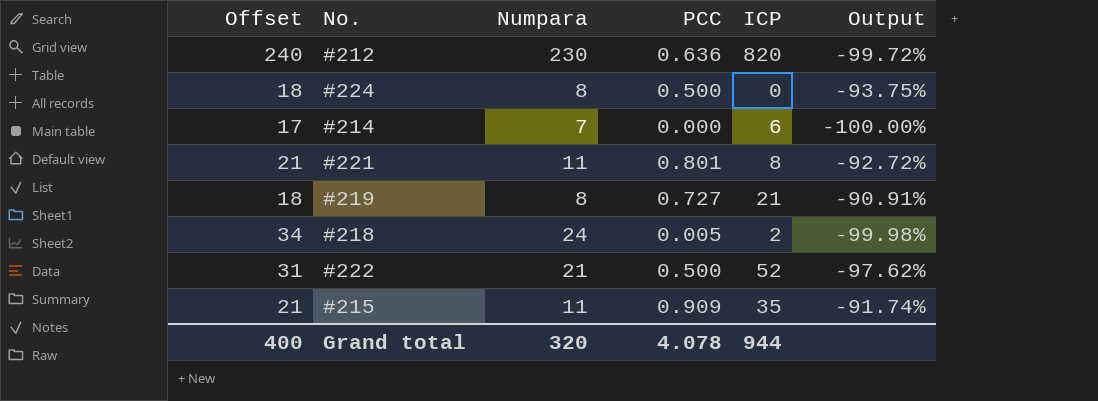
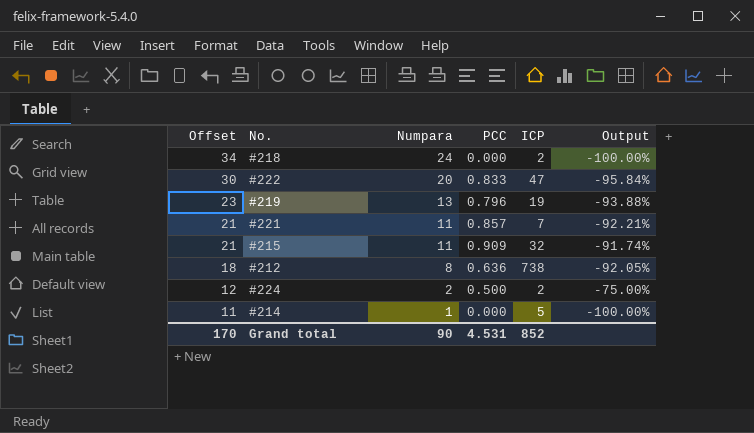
row order: none -> Offset descending
#218 | PCC: 0.005 -> 0.000
#218 | Output: -99.98% -> -100.00%
#222 | Offset: 31 -> 30
#222 | Numpara: 21 -> 20
#222 | PCC: 0.500 -> 0.833
#222 | ICP: 52 -> 47
#222 | Output: -97.62% -> -95.84%
#219 | Offset: 18 -> 23
#219 | Numpara: 8 -> 13
#219 | PCC: 0.727 -> 0.796
#219 | ICP: 21 -> 19
#219 | Output: -90.91% -> -93.88%
#221 | PCC: 0.801 -> 0.857
#221 | ICP: 8 -> 7
#221 | Output: -92.72% -> -92.21%
#215 | ICP: 35 -> 32
#212 | Offset: 240 -> 18
#212 | Numpara: 230 -> 8
#212 | ICP: 820 -> 738
#212 | Output: -99.72% -> -92.05%
#224 | Offset: 18 -> 12
#224 | Numpara: 8 -> 2
#224 | ICP: 0 -> 2
#224 | Output: -93.75% -> -75.00%
#214 | Offset: 17 -> 11
#214 | Numpara: 7 -> 1
#214 | ICP: 6 -> 5
Grand total | Offset: 400 -> 170
Grand total | Numpara: 320 -> 90
Grand total | PCC: 4.078 -> 4.531
Grand total | ICP: 944 -> 852

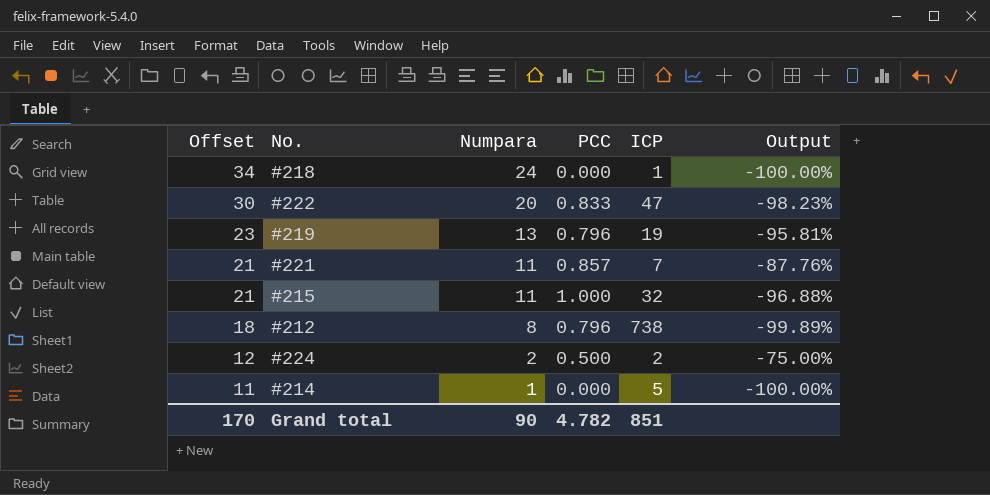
column Output | formula: ([PCC] - [Numpara]) / [Numpara] -> ([PCC] - [ICP]) / [ICP]
#218 | ICP: 2 -> 1
#215 | PCC: 0.909 -> 1.000
#212 | PCC: 0.636 -> 0.796
Grand total | PCC: 4.531 -> 4.782
Grand total | ICP: 852 -> 851

